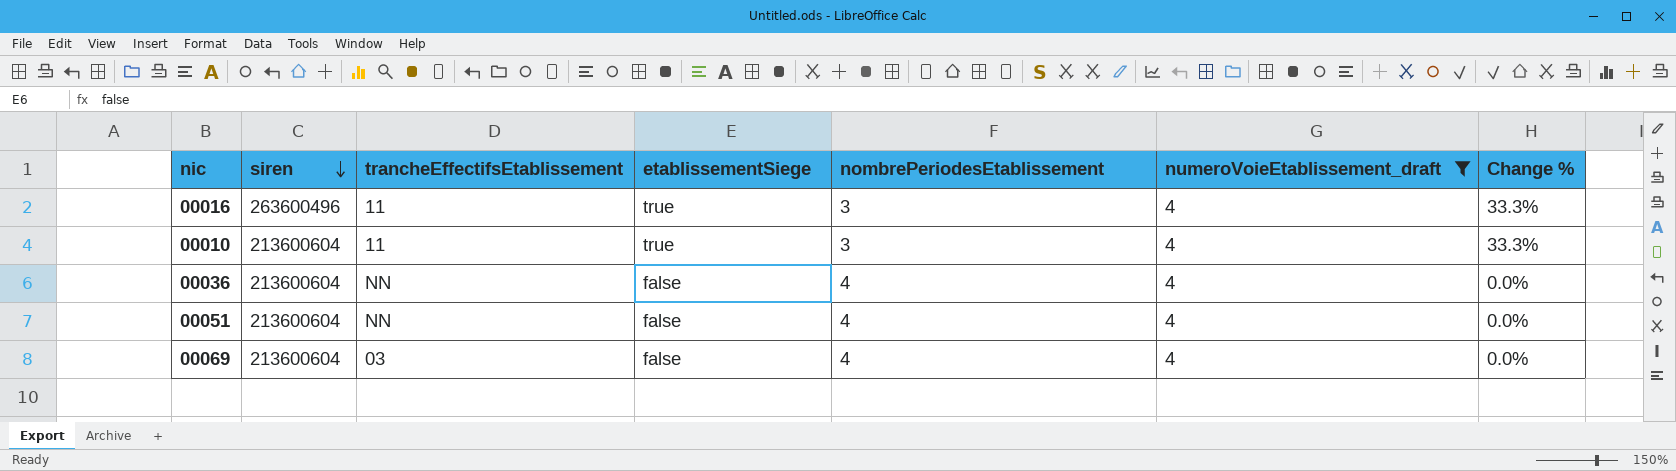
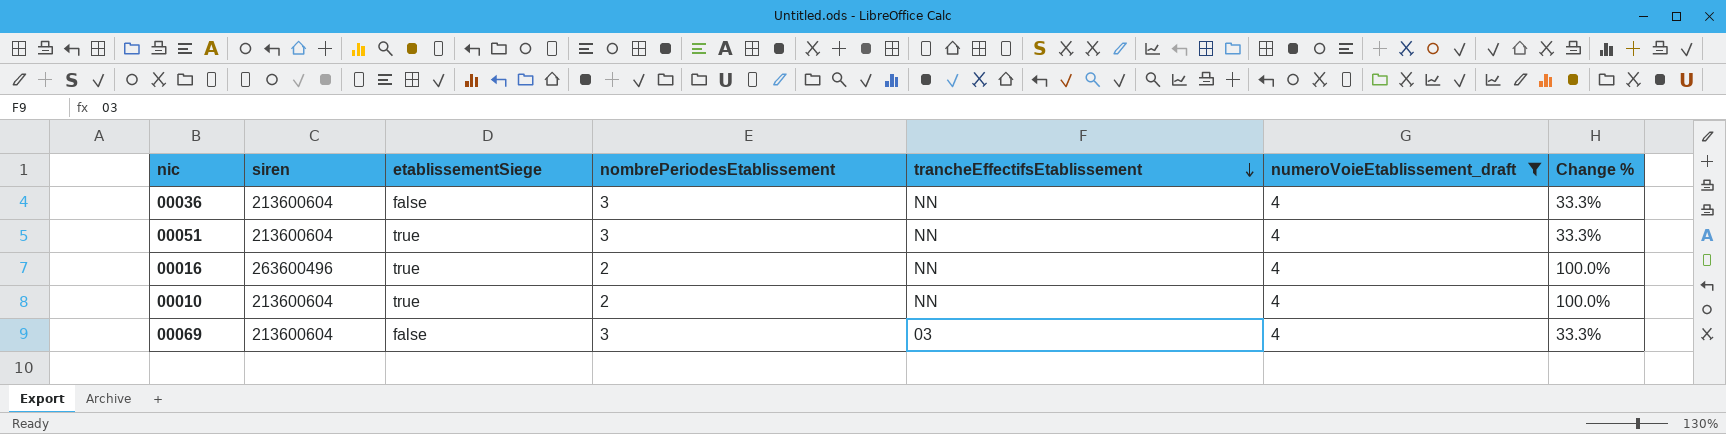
row order: siren descending -> trancheEffectifsEtablissement descending
column trancheEffectifsEtablissement | position: 3 -> 5
00036 | nombrePeriodesEtablissement: 4 -> 3
00036 | Change %: 0.0% -> 33.3%
00051 | etablissementSiege: false -> true
00051 | nombrePeriodesEtablissement: 4 -> 3
00051 | Change %: 0.0% -> 33.3%
00016 | nombrePeriodesEtablissement: 3 -> 2
00016 | trancheEffectifsEtablissement: 11 -> NN
00016 | Change %: 33.3% -> 100.0%
00010 | nombrePeriodesEtablissement: 3 -> 2
00010 | trancheEffectifsEtablissement: 11 -> NN
00010 | Change %: 33.3% -> 100.0%
00069 | nombrePeriodesEtablissement: 4 -> 3
00069 | Change %: 0.0% -> 33.3%

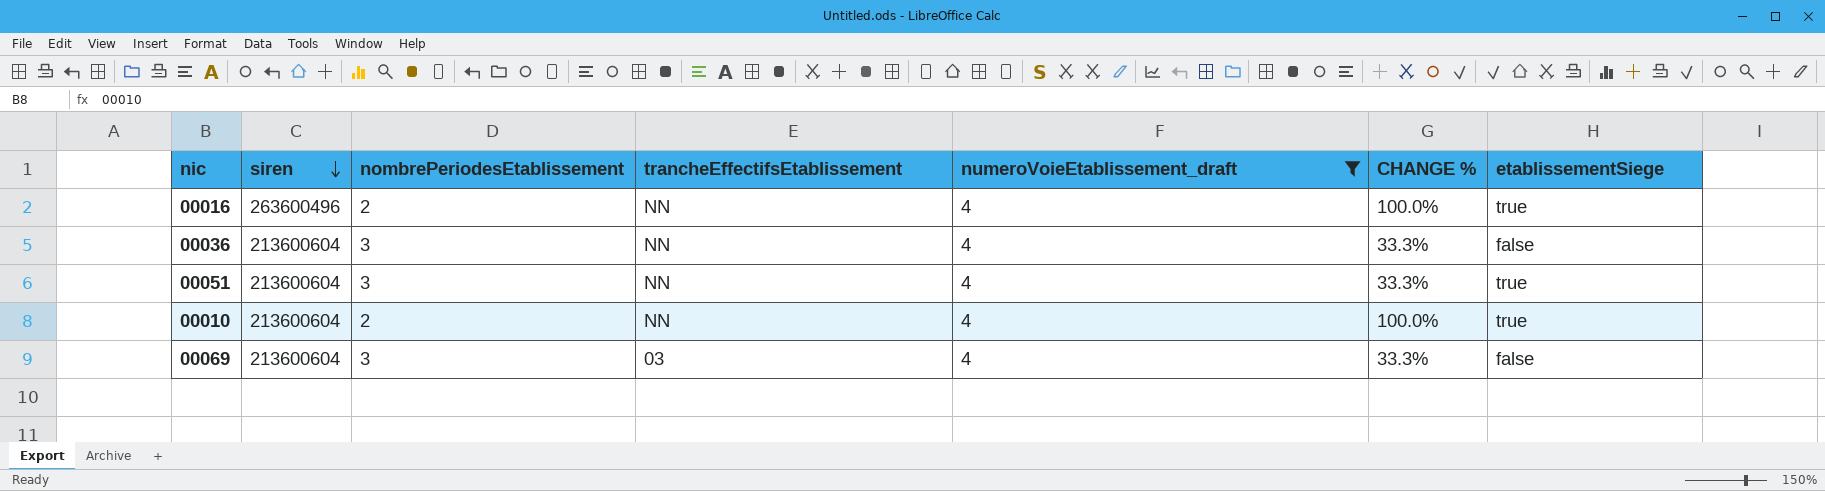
row order: trancheEffectifsEtablissement descending -> siren descending
column name: Change % -> CHANGE %
column etablissementSiege | position: 3 -> 7

